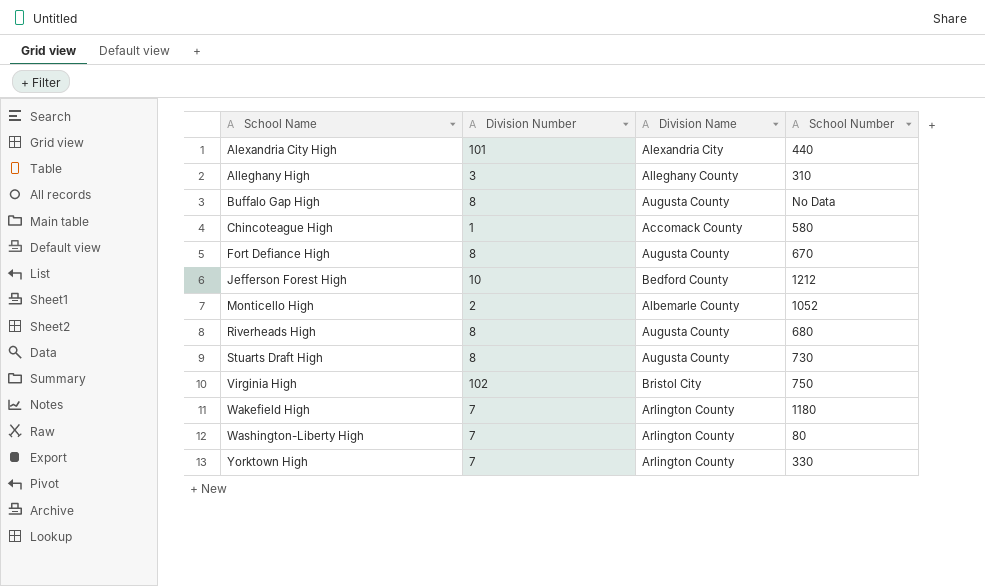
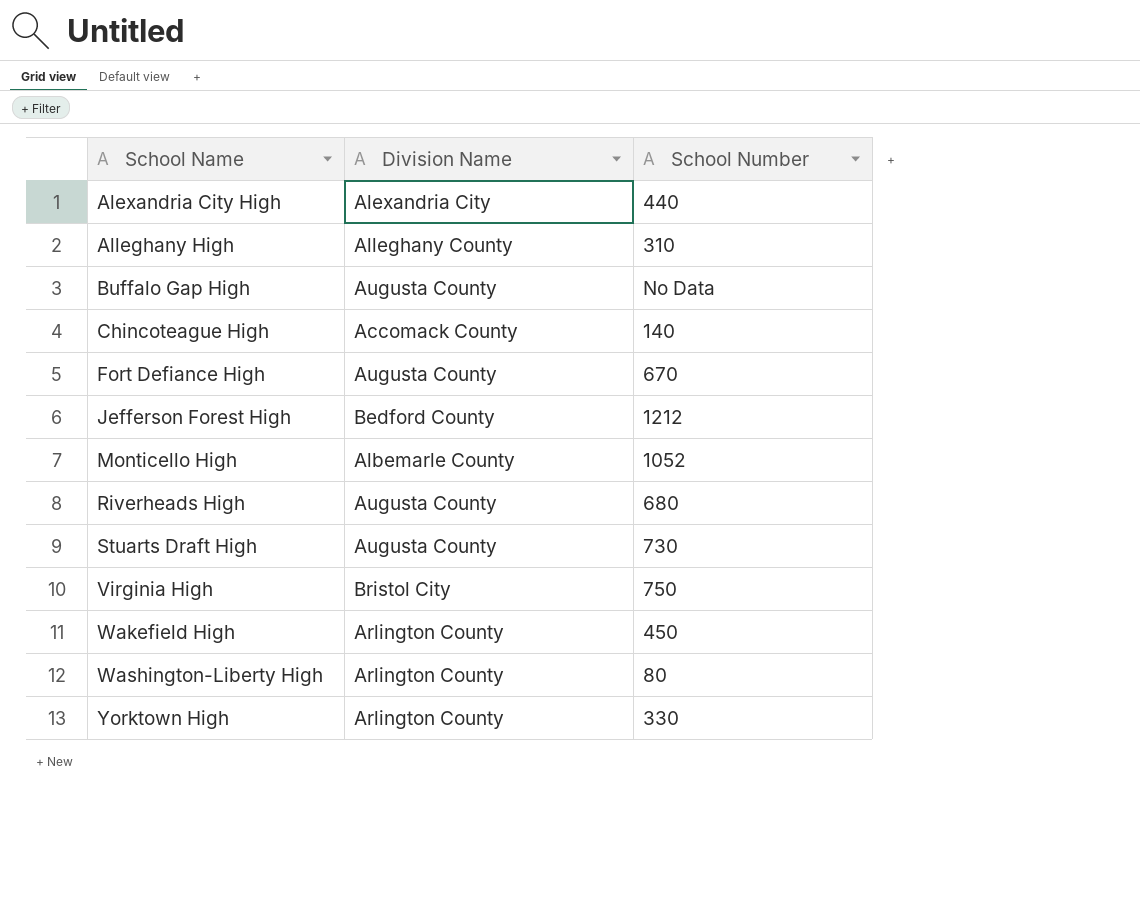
column Division Number | position: 2 -> none
Chincoteague High | School Number: 580 -> 140
Wakefield High | School Number: 1180 -> 450

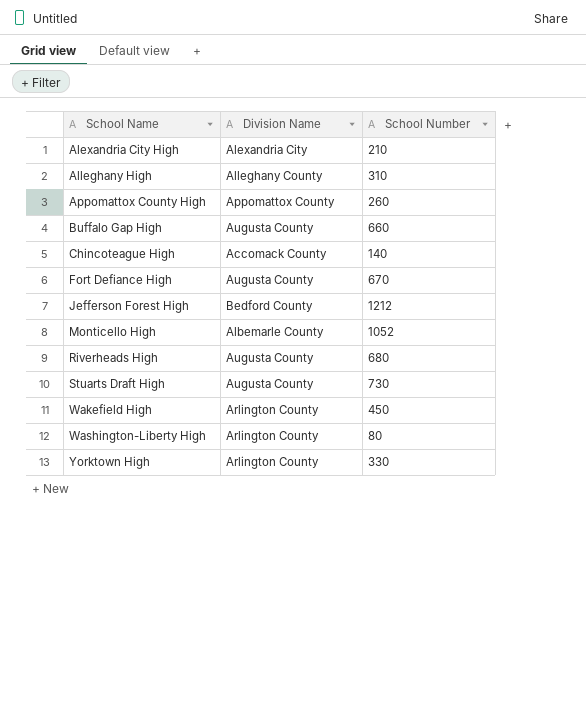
row Virginia High: Bristol City | 750 -> none
Alexandria City High | School Number: 440 -> 210
row Appomattox County High: none -> Appomattox County | 260
Buffalo Gap High | School Number: No Data -> 660

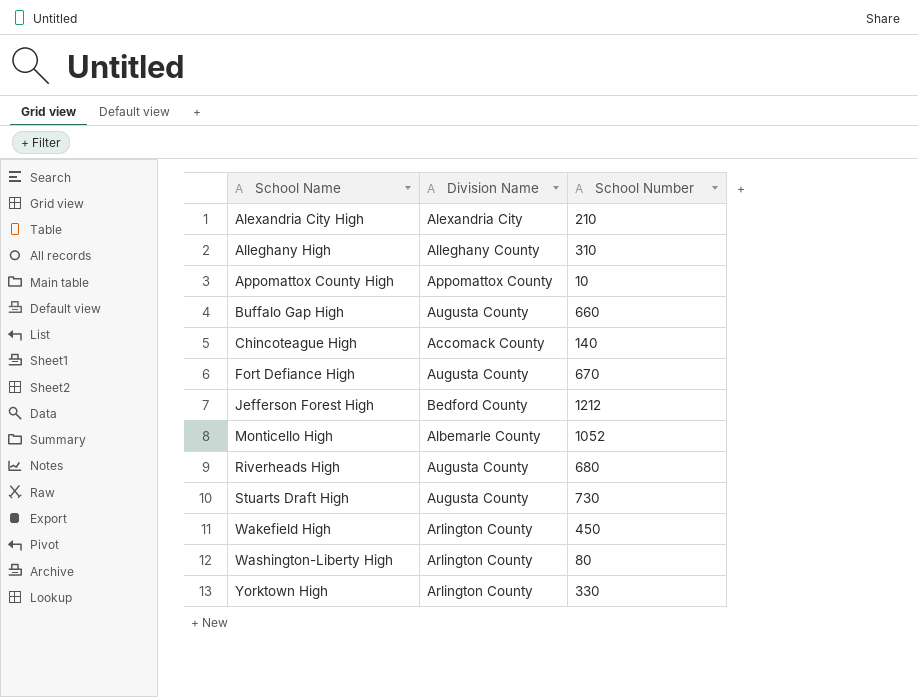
Appomattox County High | School Number: 260 -> 10

